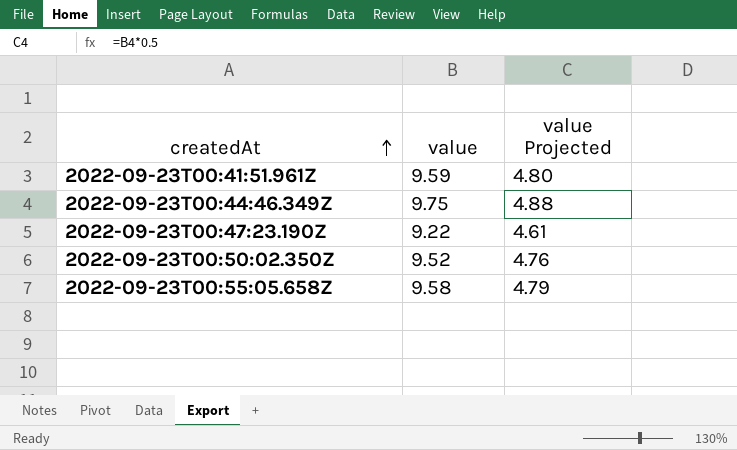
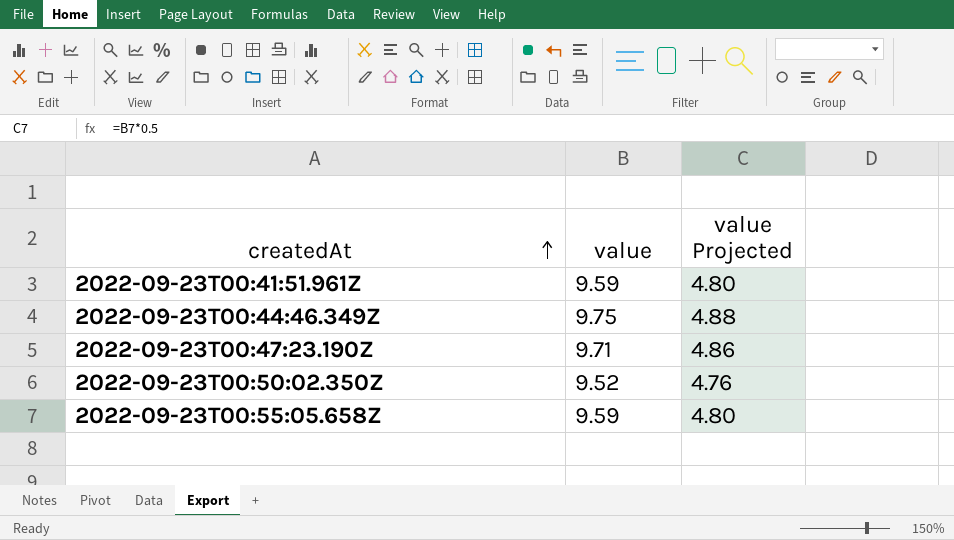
2022-09-23T00:47:23.190Z | value: 9.22 -> 9.71
2022-09-23T00:47:23.190Z | value Projected: 4.61 -> 4.86
2022-09-23T00:55:05.658Z | value: 9.58 -> 9.59
2022-09-23T00:55:05.658Z | value Projected: 4.79 -> 4.80

